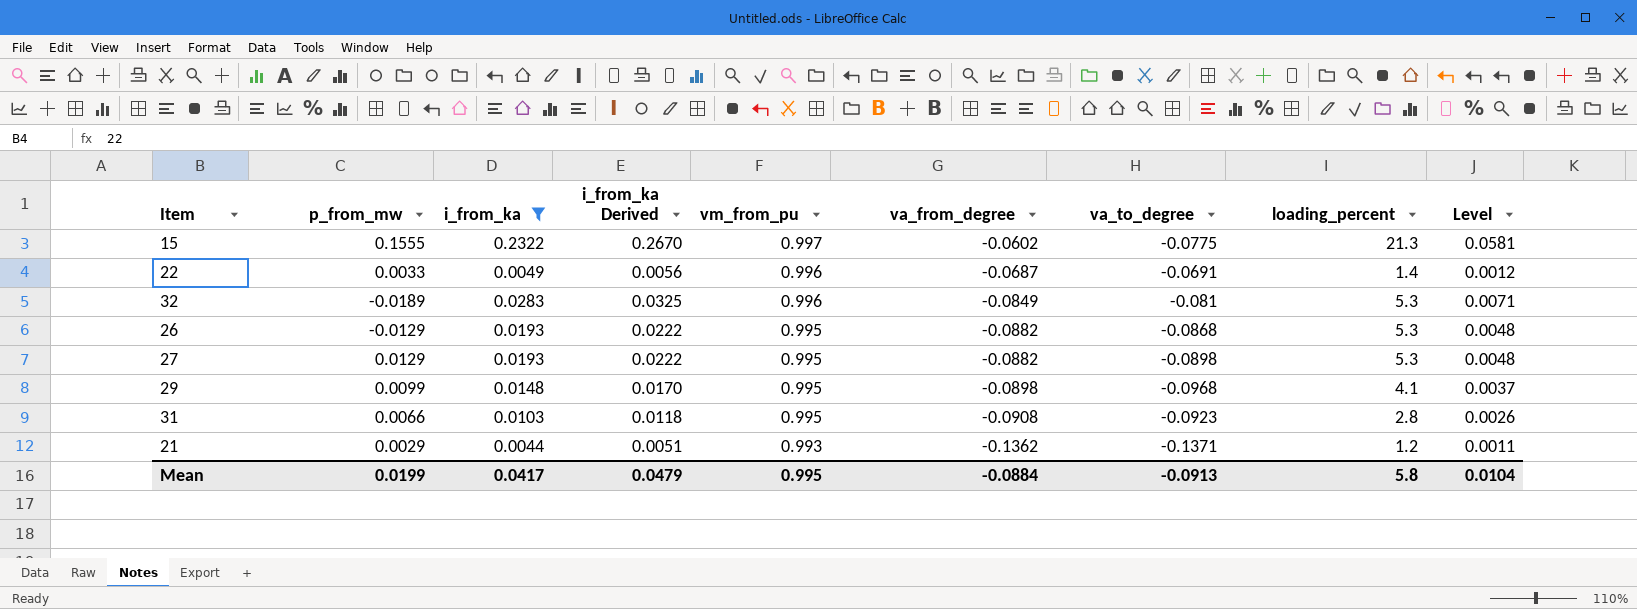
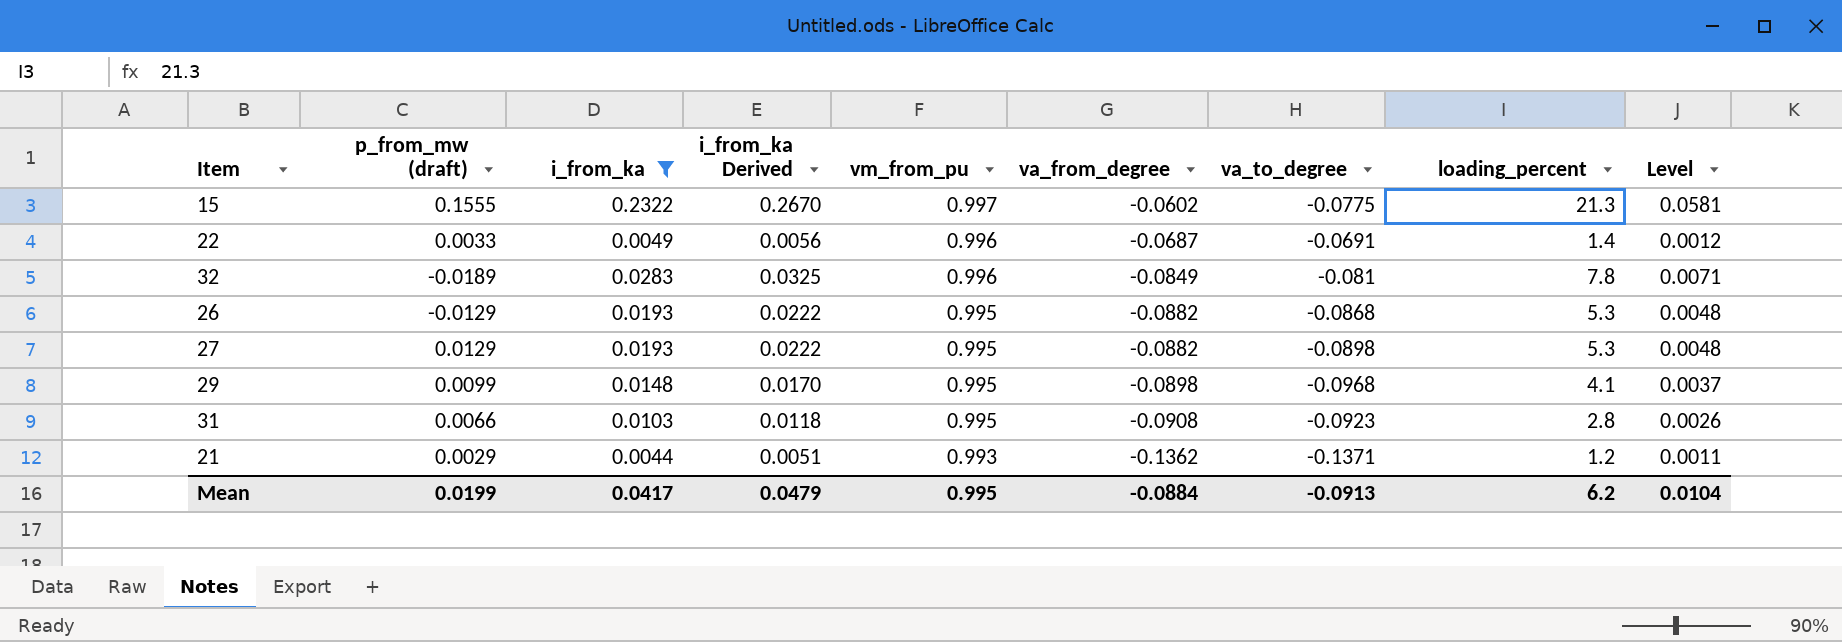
column name: p_from_mw -> p_from_mw (draft)
32 | loading_percent: 5.3 -> 7.8
Mean | loading_percent: 5.8 -> 6.2

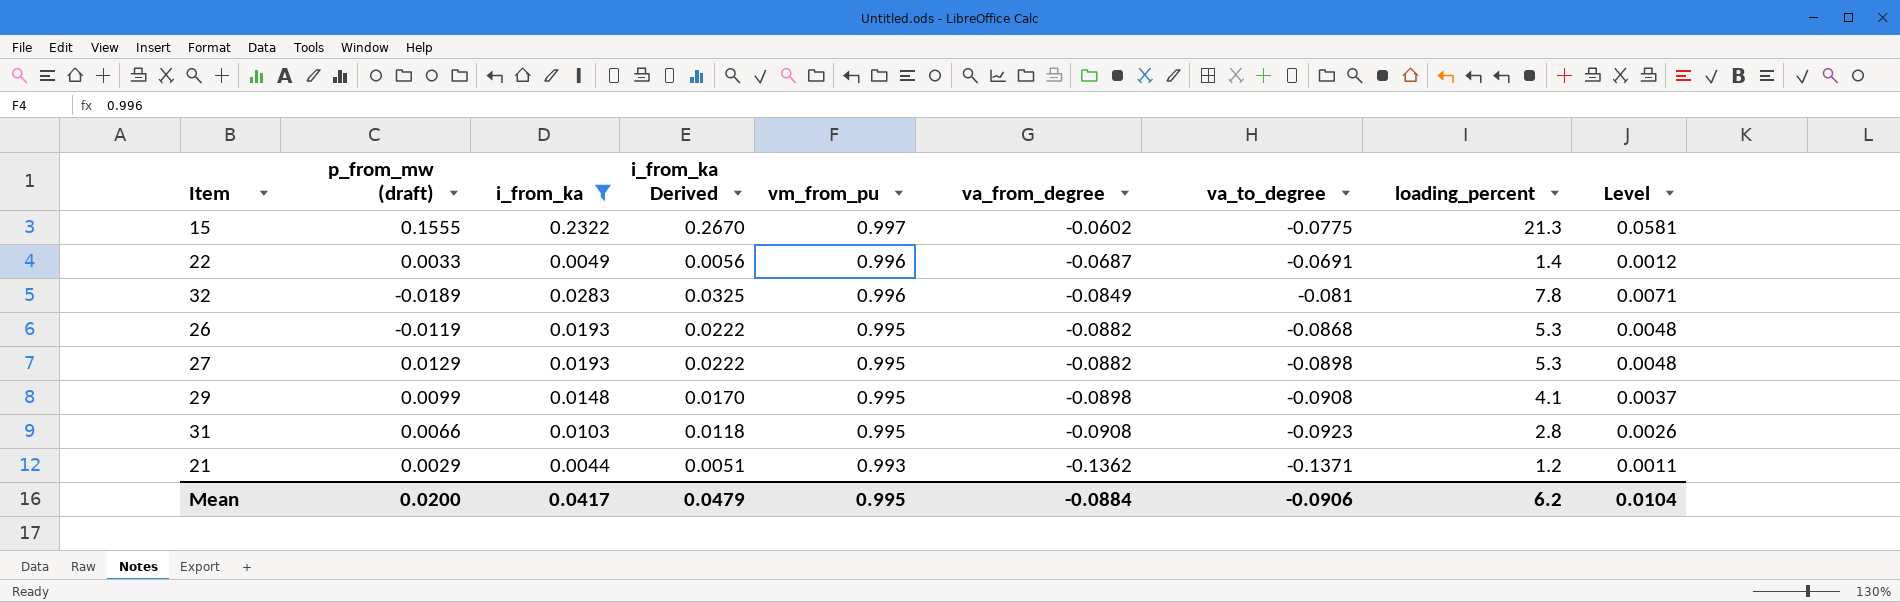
26 | p_from_mw (draft): -0.0129 -> -0.0119
29 | va_to_degree: -0.0968 -> -0.0908
Mean | p_from_mw (draft): 0.0199 -> 0.0200
Mean | va_to_degree: -0.0913 -> -0.0906

